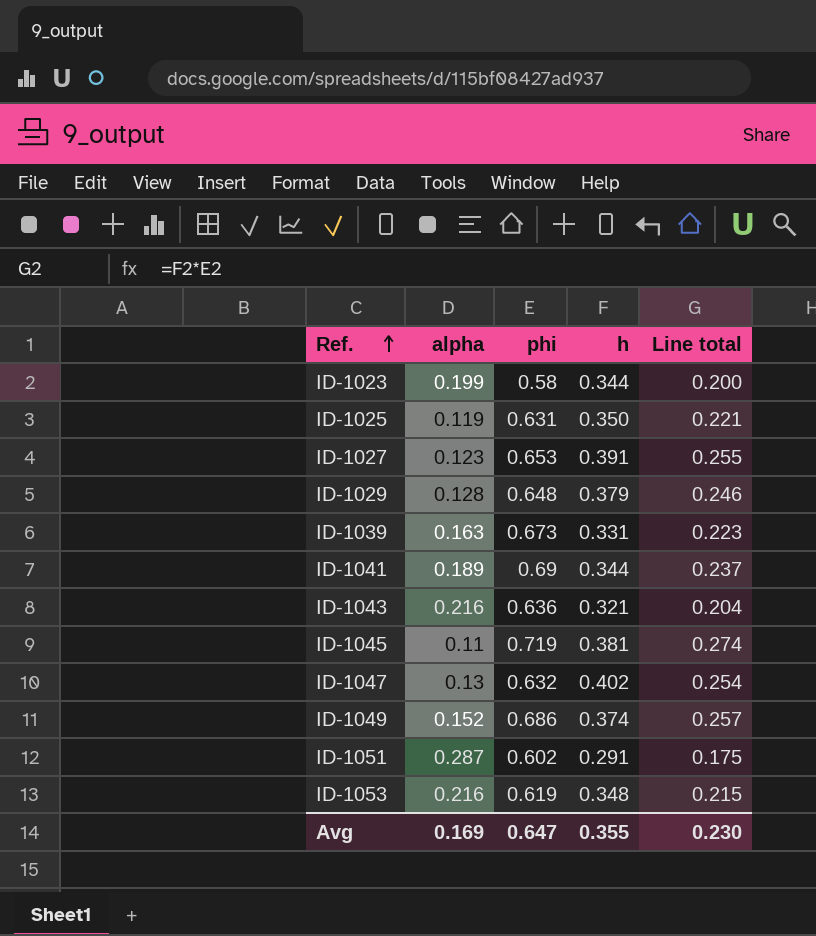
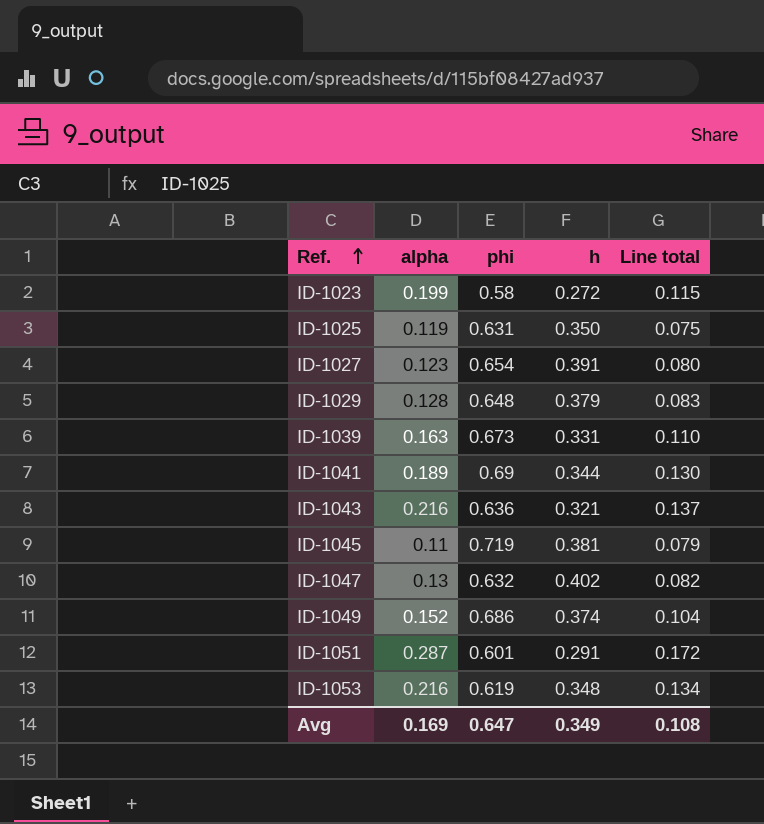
column Line total | formula: [phi] * [h] -> [alpha] * [phi]
ID-1023 | h: 0.344 -> 0.272
ID-1027 | phi: 0.653 -> 0.654
ID-1051 | phi: 0.602 -> 0.601
Avg | h: 0.355 -> 0.349
Avg | Line total: 0.230 -> 0.108

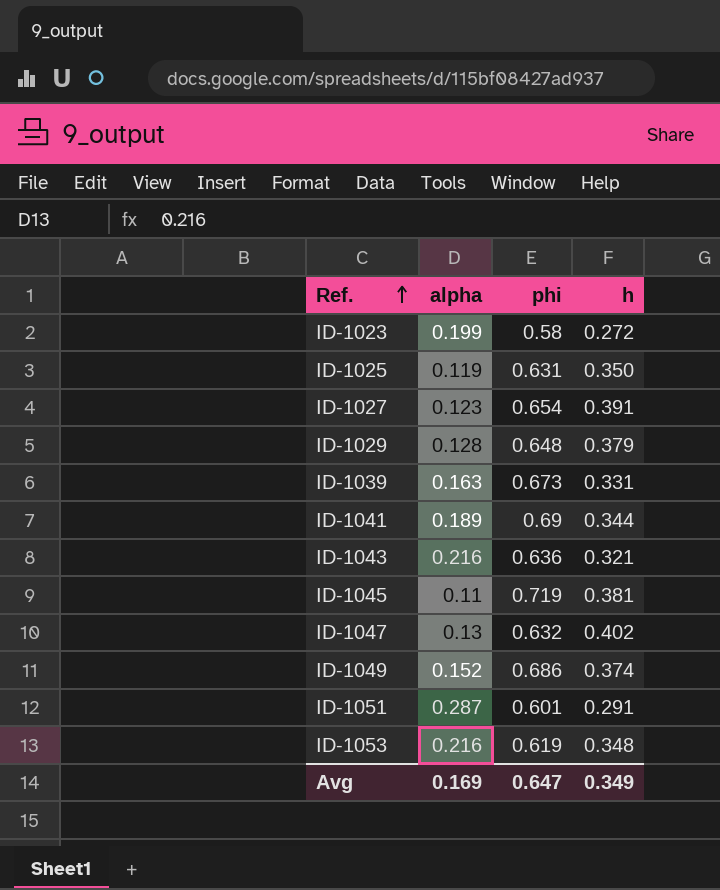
column Line total | formula: [alpha] * [phi] -> none

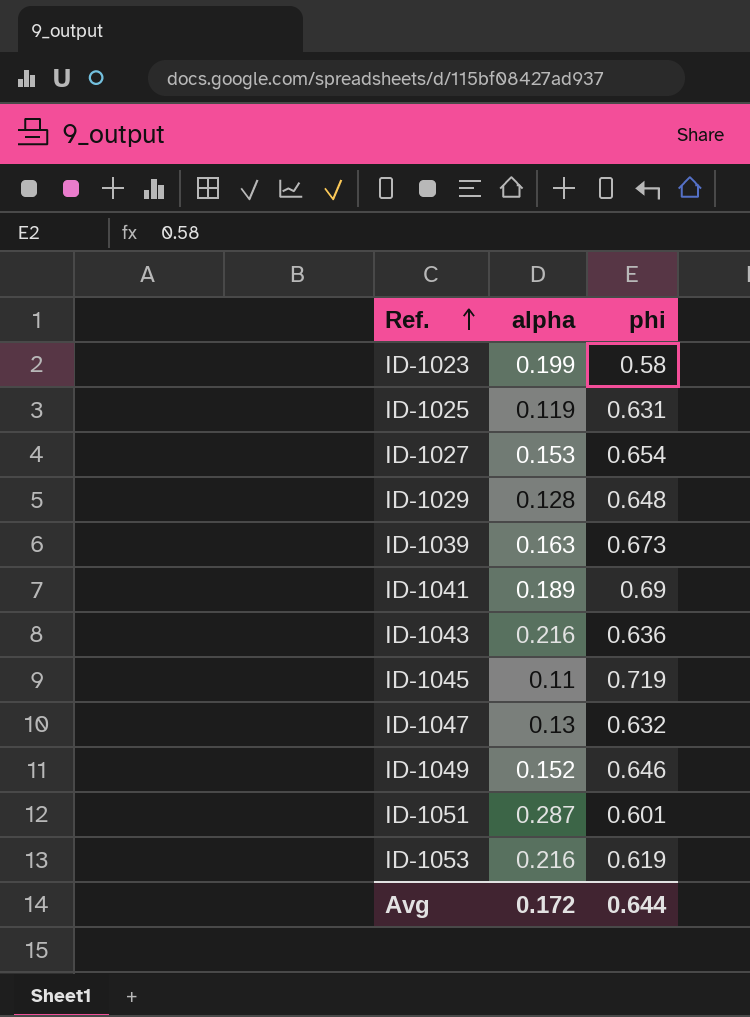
column h | position: 4 -> none
ID-1027 | alpha: 0.123 -> 0.153
ID-1049 | phi: 0.686 -> 0.646
Avg | alpha: 0.169 -> 0.172
Avg | phi: 0.647 -> 0.644

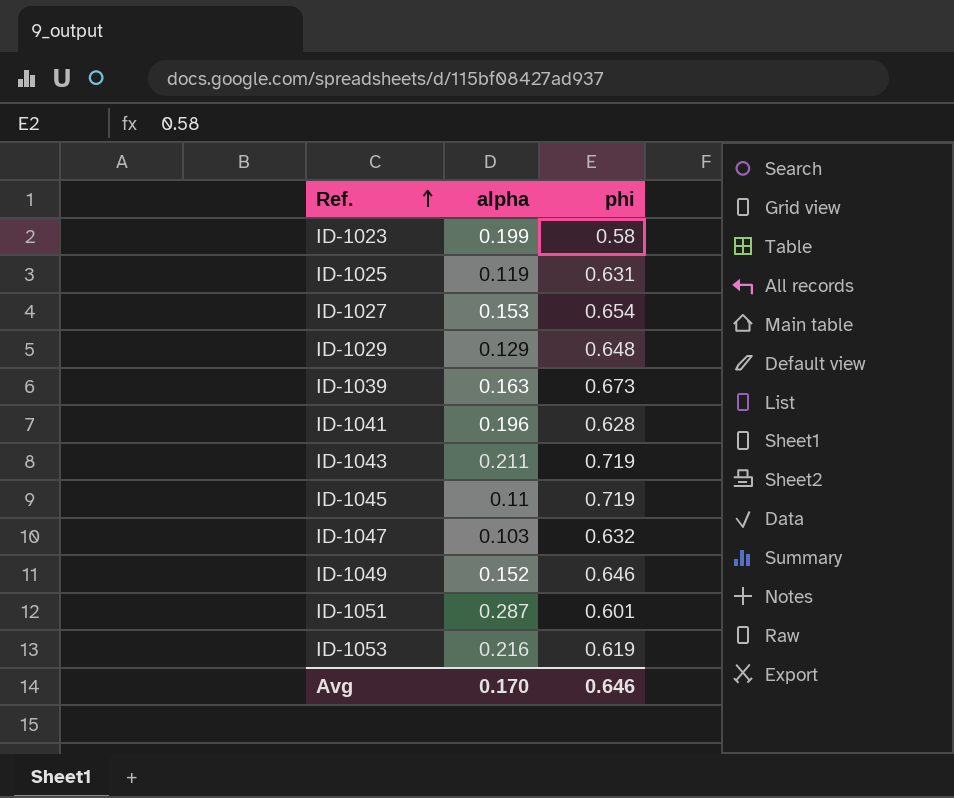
ID-1029 | alpha: 0.128 -> 0.129
ID-1041 | alpha: 0.189 -> 0.196
ID-1041 | phi: 0.69 -> 0.628
ID-1043 | alpha: 0.216 -> 0.211
ID-1043 | phi: 0.636 -> 0.719
ID-1047 | alpha: 0.13 -> 0.103
Avg | alpha: 0.172 -> 0.170
Avg | phi: 0.644 -> 0.646

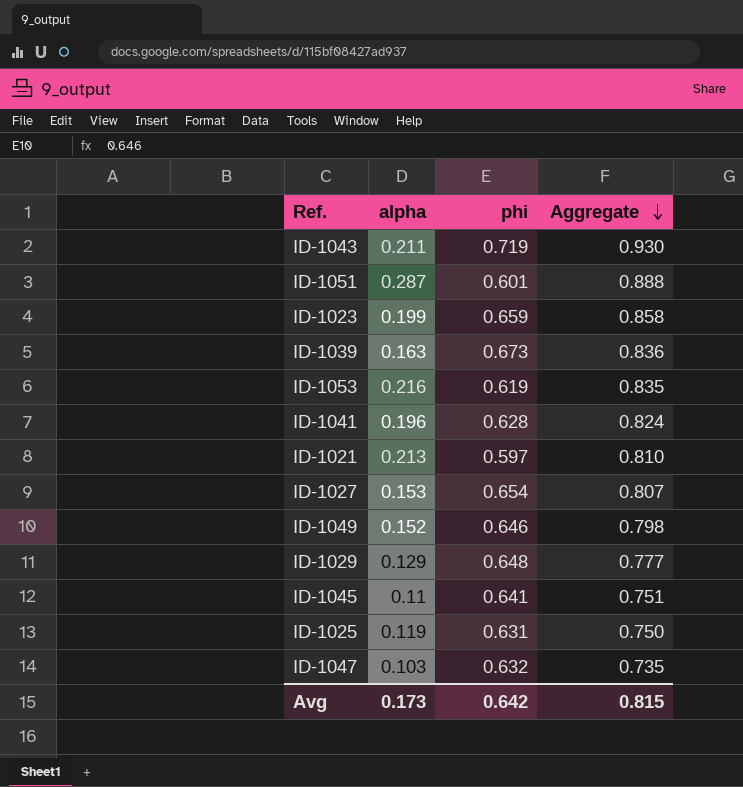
row order: Ref. ascending -> Aggregate descending
column Aggregate | formula: none -> [alpha] + [phi]
ID-1023 | phi: 0.58 -> 0.659
row ID-1021: none -> 0.213 | 0.597 | 0.810
ID-1045 | phi: 0.719 -> 0.641
Avg | alpha: 0.170 -> 0.173
Avg | phi: 0.646 -> 0.642

